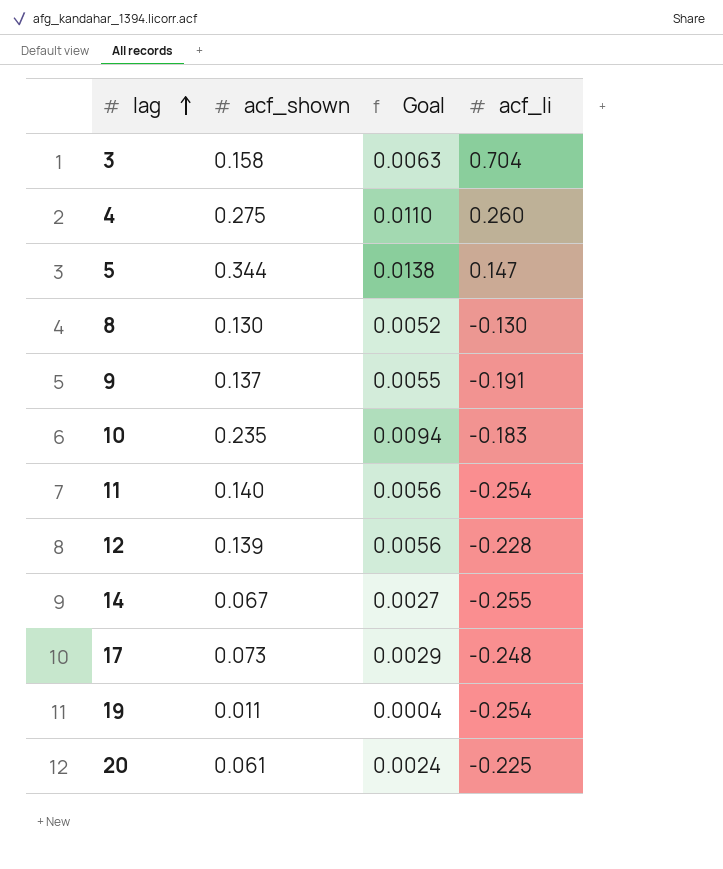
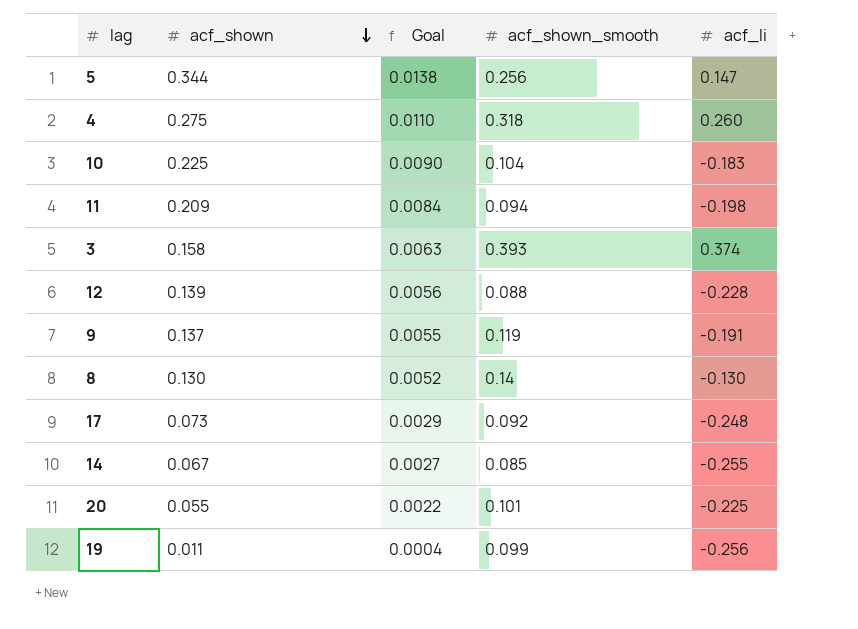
row order: lag ascending -> acf_shown descending
column acf_shown_smooth | position: none -> 4
10 | acf_shown: 0.235 -> 0.225
10 | Goal: 0.0094 -> 0.0090
11 | acf_shown: 0.140 -> 0.209
11 | Goal: 0.0056 -> 0.0084
11 | acf_li: -0.254 -> -0.198
3 | acf_li: 0.704 -> 0.374
20 | acf_shown: 0.061 -> 0.055
20 | Goal: 0.0024 -> 0.0022
19 | acf_li: -0.254 -> -0.256

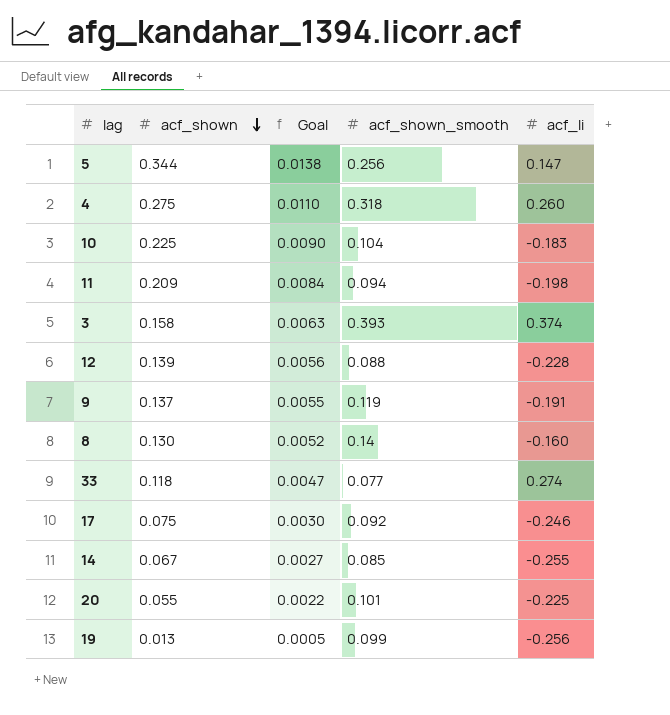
8 | acf_li: -0.130 -> -0.160
row 33: none -> 0.118 | 0.0047 | 0.077 | 0.274
17 | acf_shown: 0.073 -> 0.075
17 | Goal: 0.0029 -> 0.0030
17 | acf_li: -0.248 -> -0.246
19 | acf_shown: 0.011 -> 0.013
19 | Goal: 0.0004 -> 0.0005

